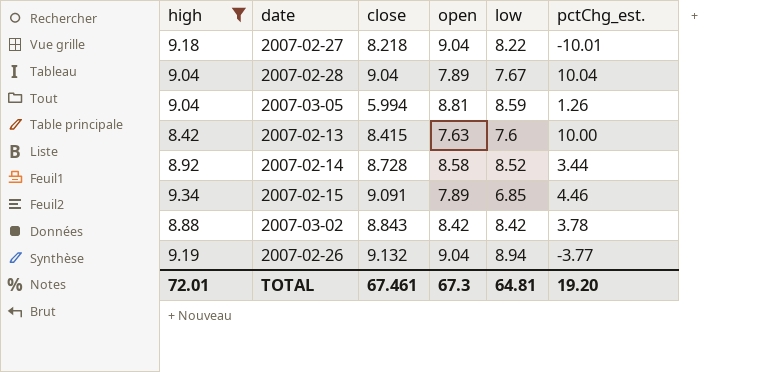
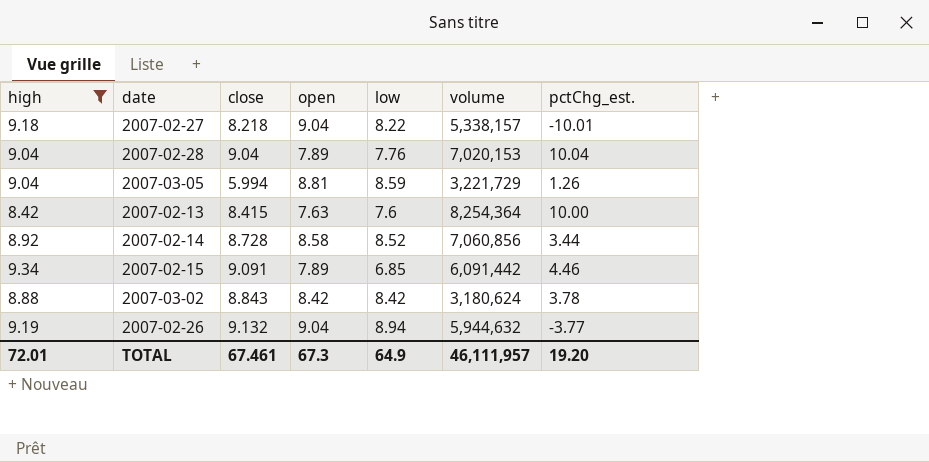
column volume | position: none -> 6
2007-02-28 | low: 7.67 -> 7.76
TOTAL | low: 64.81 -> 64.9

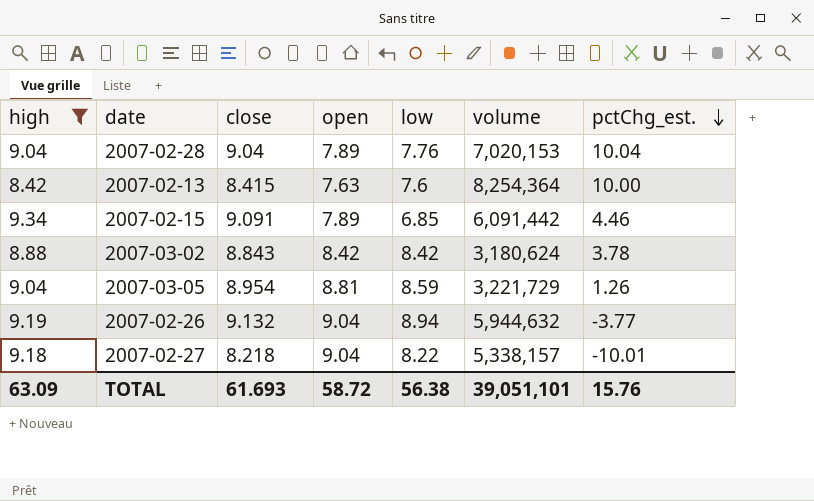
row order: none -> pctChg_est. descending
row 2007-02-14: 8.92 | 8.728 | 8.58 | 8.52 | 7,060,856 | 3.44 -> none
2007-03-05 | close: 5.994 -> 8.954
TOTAL | high: 72.01 -> 63.09
TOTAL | close: 67.461 -> 61.693
TOTAL | open: 67.3 -> 58.72
TOTAL | low: 64.9 -> 56.38
TOTAL | volume: 46,111,957 -> 39,051,101
TOTAL | pctChg_est.: 19.20 -> 15.76

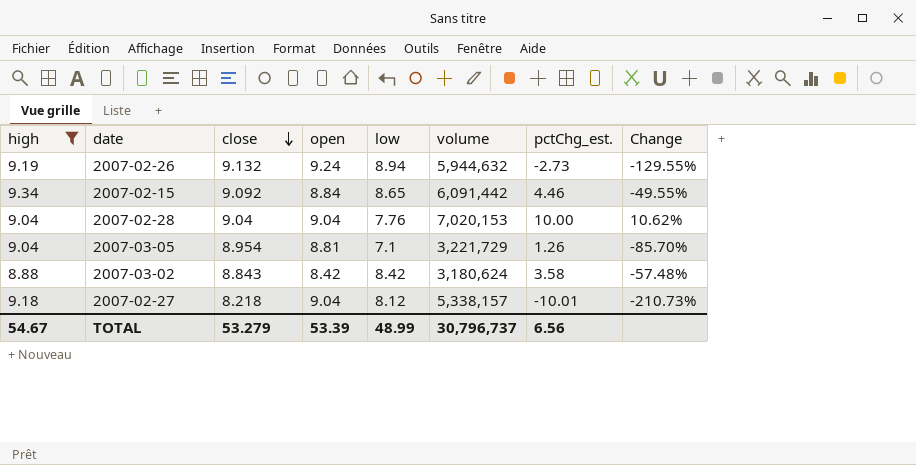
row order: pctChg_est. descending -> close descending
column Change | formula: none -> ([pctChg_est.] - [open]) / [open]
row 2007-02-13: 8.42 | 8.415 | 7.63 | 7.6 | 8,254,364 | 10.00 -> none
2007-02-26 | open: 9.04 -> 9.24
2007-02-26 | pctChg_est.: -3.77 -> -2.73
2007-02-15 | close: 9.091 -> 9.092
2007-02-15 | open: 7.89 -> 8.84
2007-02-15 | low: 6.85 -> 8.65
2007-02-28 | open: 7.89 -> 9.04
2007-02-28 | pctChg_est.: 10.04 -> 10.00
2007-03-05 | low: 8.59 -> 7.1
2007-03-02 | pctChg_est.: 3.78 -> 3.58
2007-02-27 | low: 8.22 -> 8.12
TOTAL | high: 63.09 -> 54.67
TOTAL | close: 61.693 -> 53.279
TOTAL | open: 58.72 -> 53.39
TOTAL | low: 56.38 -> 48.99
TOTAL | volume: 39,051,101 -> 30,796,737
TOTAL | pctChg_est.: 15.76 -> 6.56

